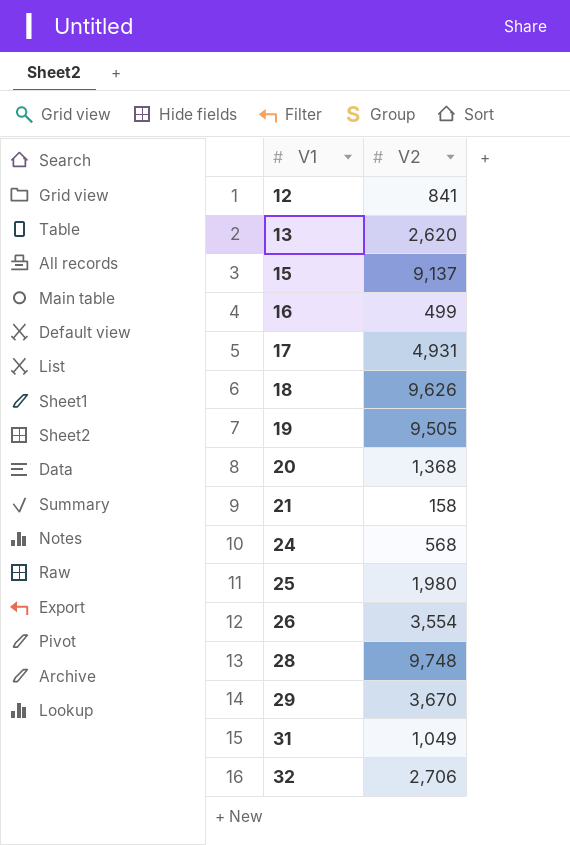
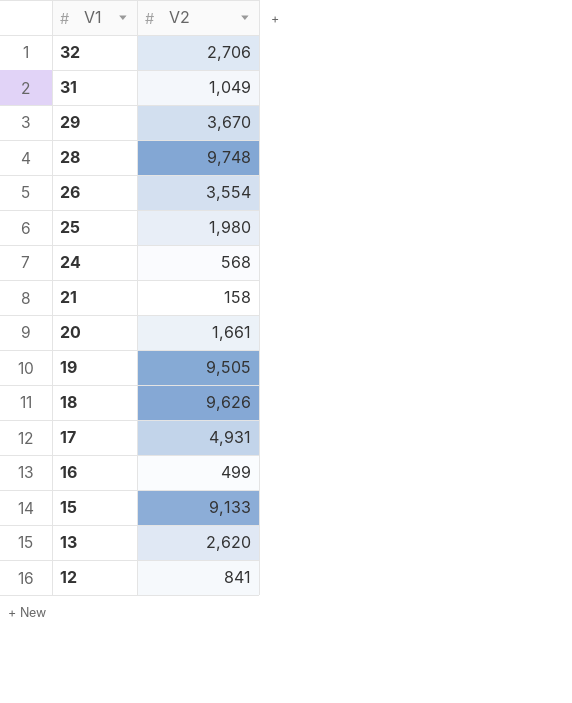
row order: V1 ascending -> V1 descending
20 | V2: 1,368 -> 1,661
15 | V2: 9,137 -> 9,133

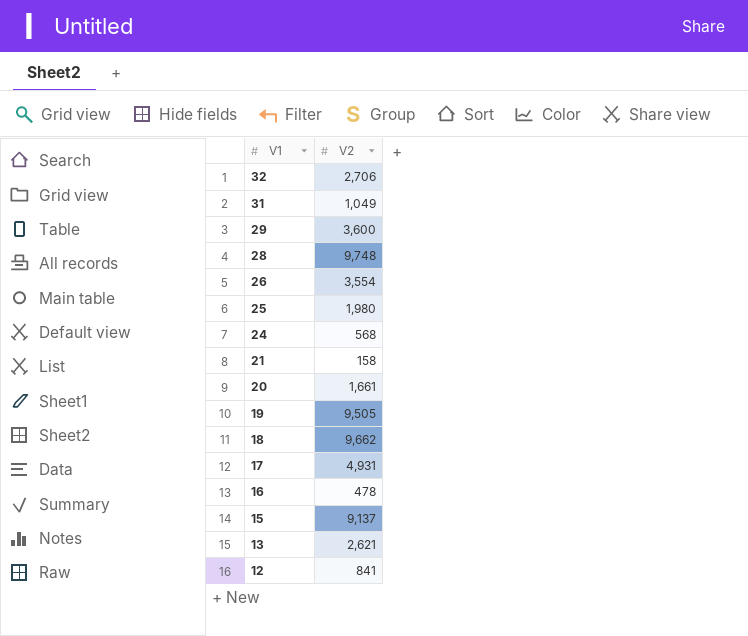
29 | V2: 3,670 -> 3,600
18 | V2: 9,626 -> 9,662
16 | V2: 499 -> 478
15 | V2: 9,133 -> 9,137
13 | V2: 2,620 -> 2,621

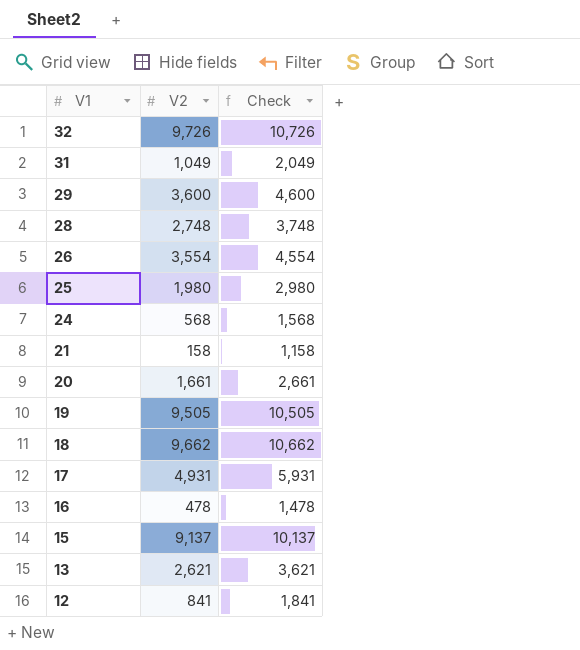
column Check | formula: none -> [V2] + 1000
32 | V2: 2,706 -> 9,726
28 | V2: 9,748 -> 2,748

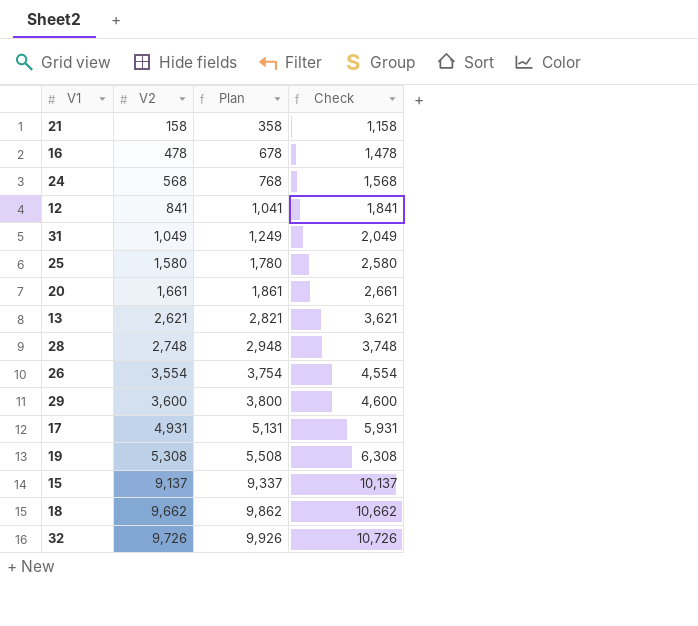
row order: V1 descending -> V2 ascending
column Plan | formula: none -> [V2] + 200
25 | V2: 1,980 -> 1,580
25 | Check: 2,980 -> 2,580
19 | V2: 9,505 -> 5,308
19 | Check: 10,505 -> 6,308

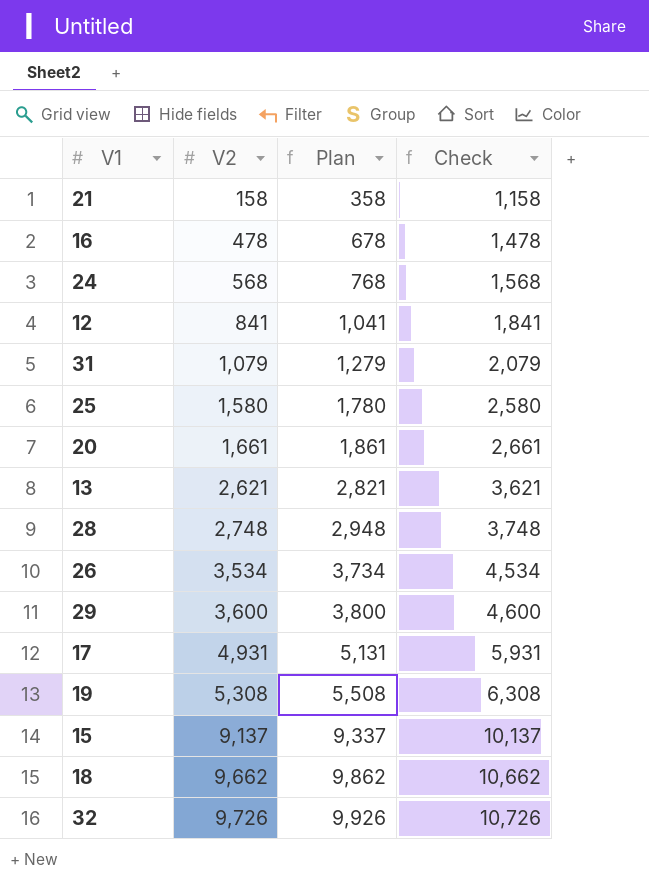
31 | V2: 1,049 -> 1,079
31 | Plan: 1,249 -> 1,279
31 | Check: 2,049 -> 2,079
26 | V2: 3,554 -> 3,534
26 | Plan: 3,754 -> 3,734
26 | Check: 4,554 -> 4,534

